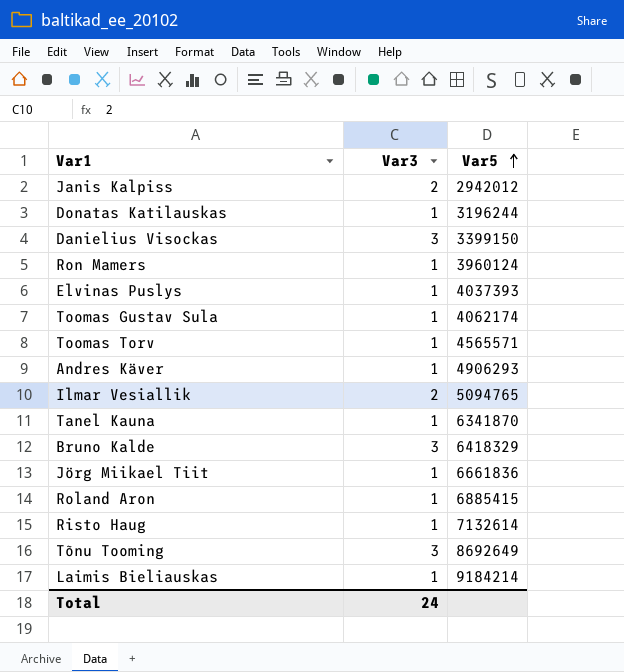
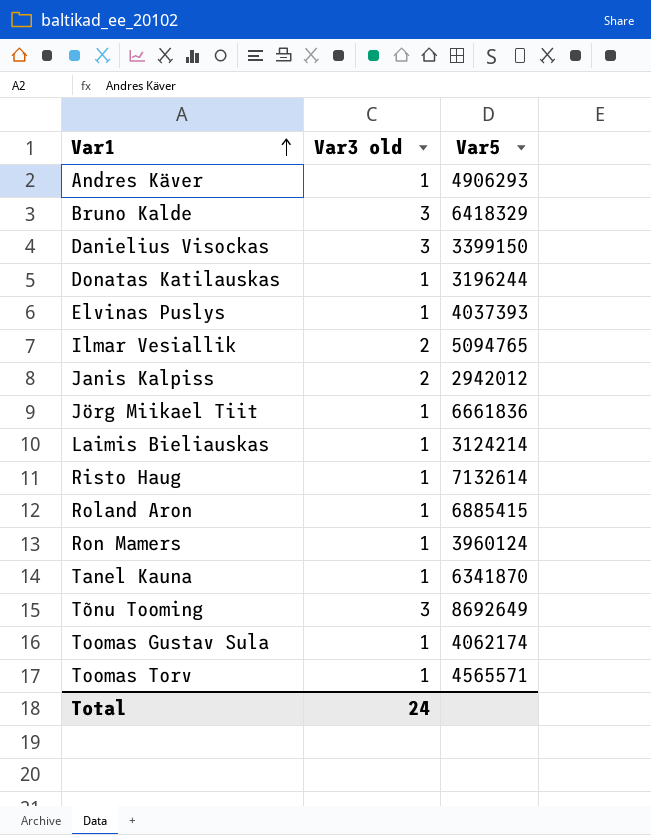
row order: Var5 ascending -> Var1 ascending
column name: Var3 -> Var3 old
Laimis Bieliauskas | Var5: 9184214 -> 3124214

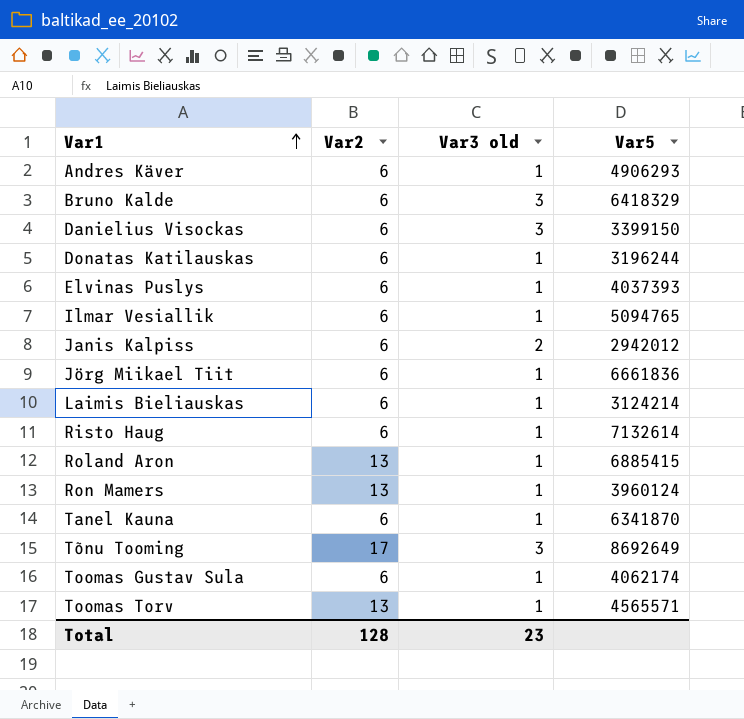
column Var2 | position: none -> 2
Ilmar Vesiallik | Var3 old: 2 -> 1
Total | Var3 old: 24 -> 23

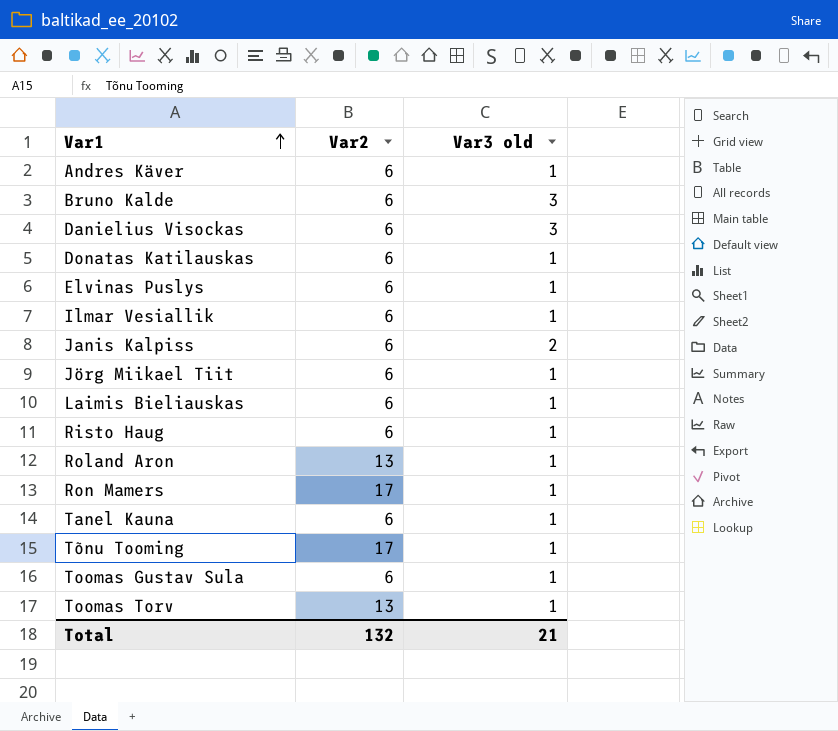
column Var5 | position: 4 -> none
Ron Mamers | Var2: 13 -> 17
Tõnu Tooming | Var3 old: 3 -> 1
Total | Var2: 128 -> 132
Total | Var3 old: 23 -> 21

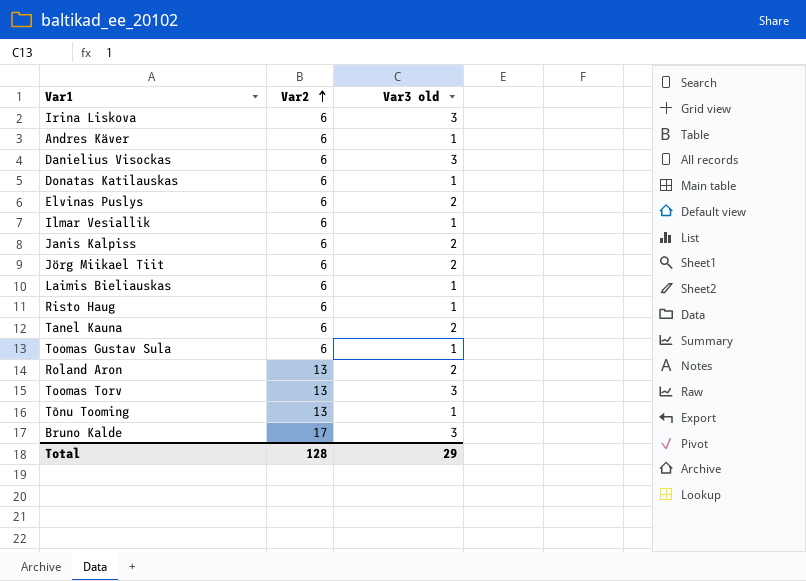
row order: Var1 ascending -> Var2 ascending
row Ron Mamers: 17 | 1 -> none
row Irina Liskova: none -> 6 | 3
Elvinas Puslys | Var3 old: 1 -> 2
Jörg Miikael Tiit | Var3 old: 1 -> 2
Tanel Kauna | Var3 old: 1 -> 2
Roland Aron | Var3 old: 1 -> 2
Toomas Torv | Var3 old: 1 -> 3
Tõnu Tooming | Var2: 17 -> 13
Bruno Kalde | Var2: 6 -> 17
Total | Var2: 132 -> 128
Total | Var3 old: 21 -> 29

